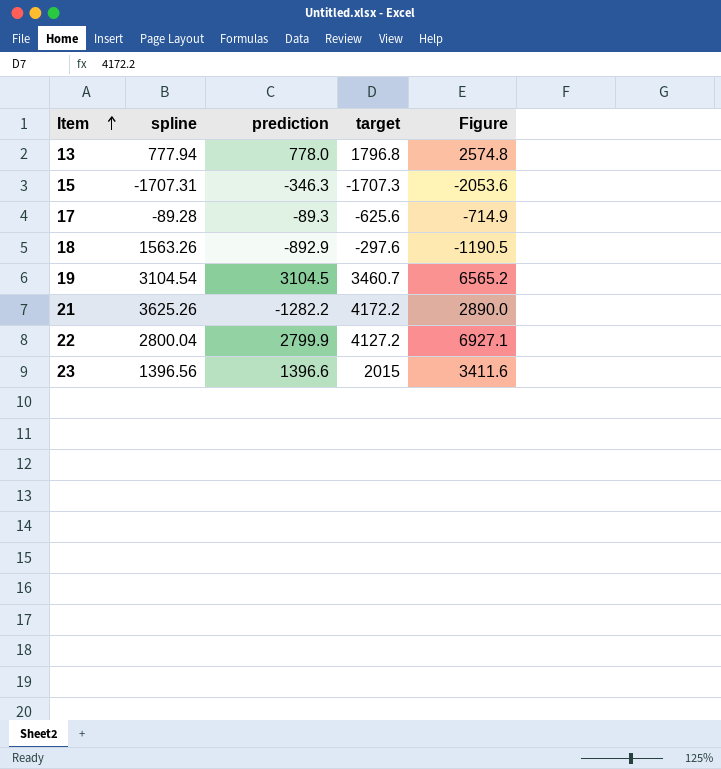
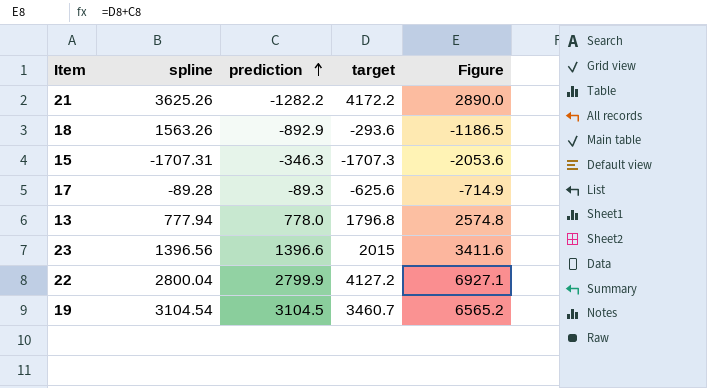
row order: Item ascending -> prediction ascending
18 | target: -297.6 -> -293.6
18 | Figure: -1190.5 -> -1186.5

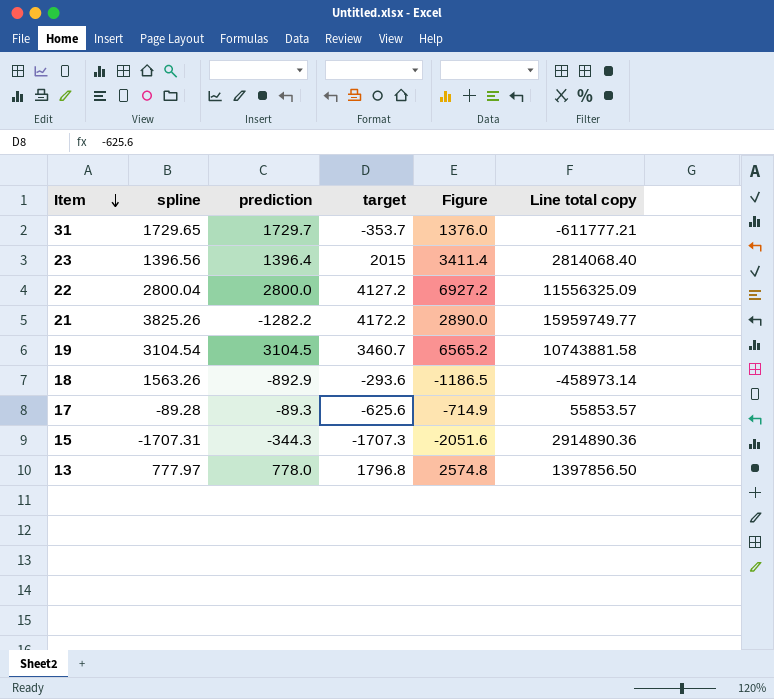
row order: prediction ascending -> Item descending
column Line total copy | formula: none -> [spline] * [target]
row 31: none -> 1729.65 | 1729.7 | -353.7 | 1376.0 | -611777.21
23 | prediction: 1396.6 -> 1396.4
23 | Figure: 3411.6 -> 3411.4
22 | prediction: 2799.9 -> 2800.0
22 | Figure: 6927.1 -> 6927.2
21 | spline: 3625.26 -> 3825.26
15 | prediction: -346.3 -> -344.3
15 | Figure: -2053.6 -> -2051.6
13 | spline: 777.94 -> 777.97

